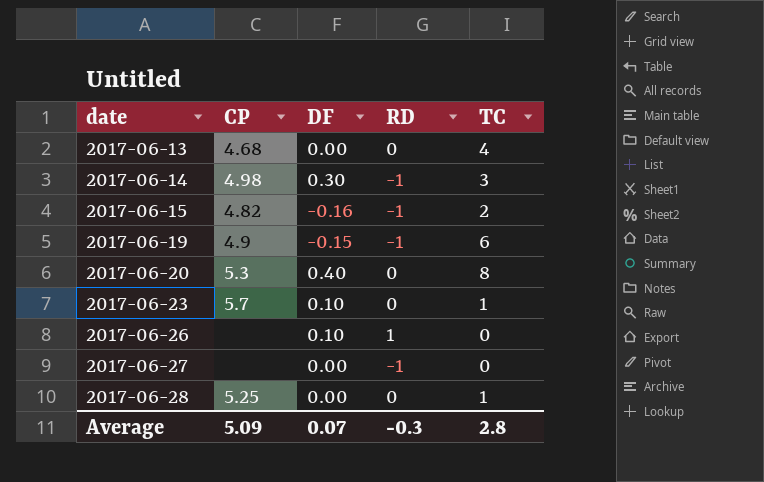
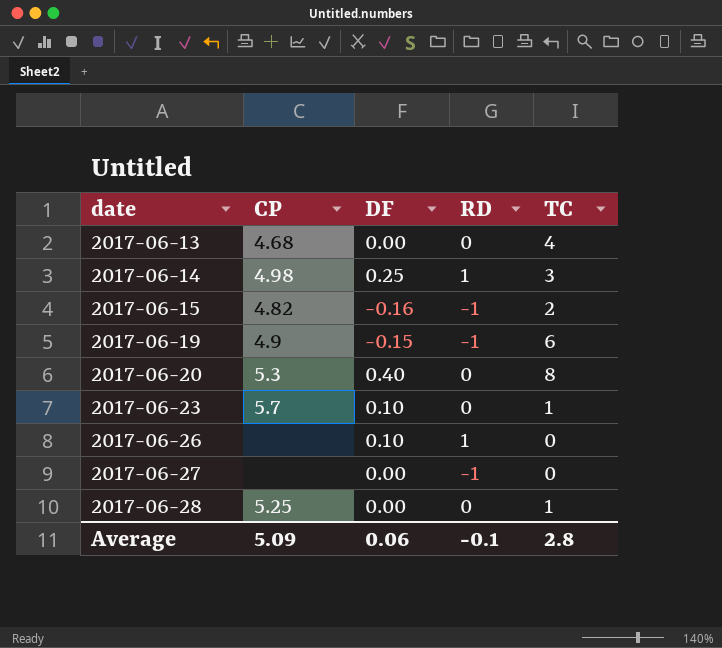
2017-06-14 | DF: 0.30 -> 0.25
2017-06-14 | RD: -1 -> 1
Average | DF: 0.07 -> 0.06
Average | RD: -0.3 -> -0.1

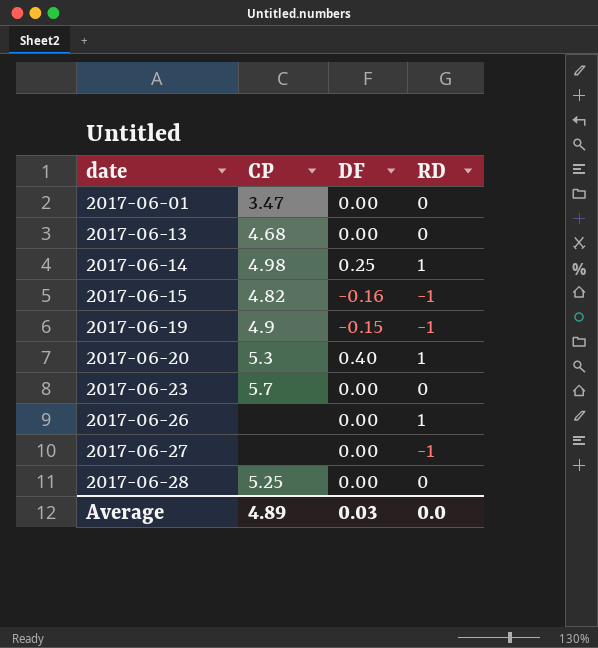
column TC | position: 5 -> none
row 2017-06-01: none -> 3.47 | 0.00 | 0
2017-06-20 | RD: 0 -> 1
2017-06-23 | DF: 0.10 -> 0.00
2017-06-26 | DF: 0.10 -> 0.00
Average | CP: 5.09 -> 4.89
Average | DF: 0.06 -> 0.03
Average | RD: -0.1 -> 0.0

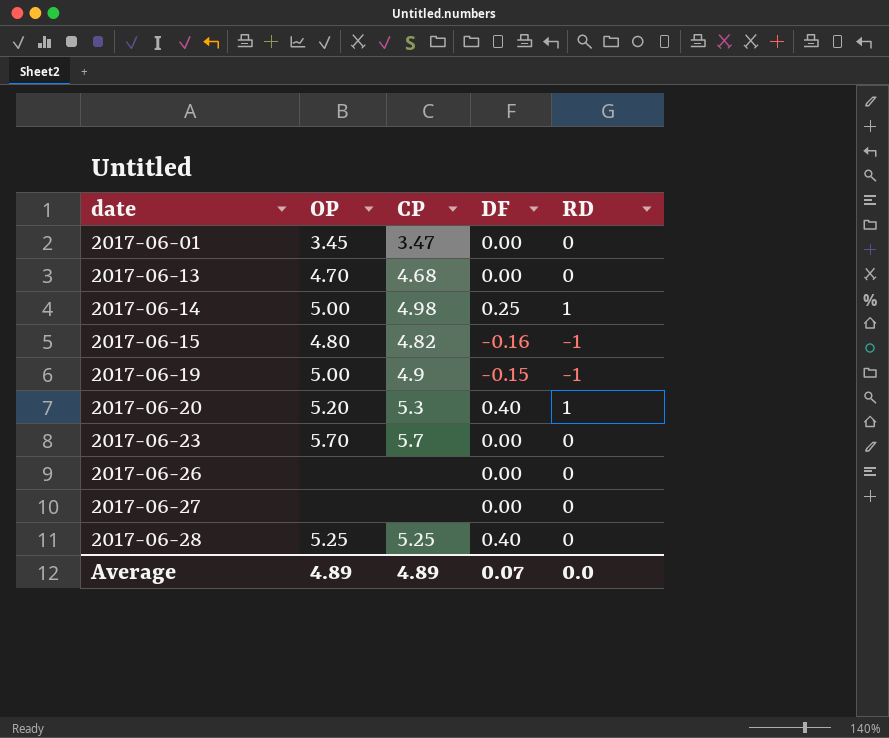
column OP | position: none -> 2
2017-06-26 | RD: 1 -> 0
2017-06-27 | RD: -1 -> 0
2017-06-28 | DF: 0.00 -> 0.40
Average | DF: 0.03 -> 0.07

